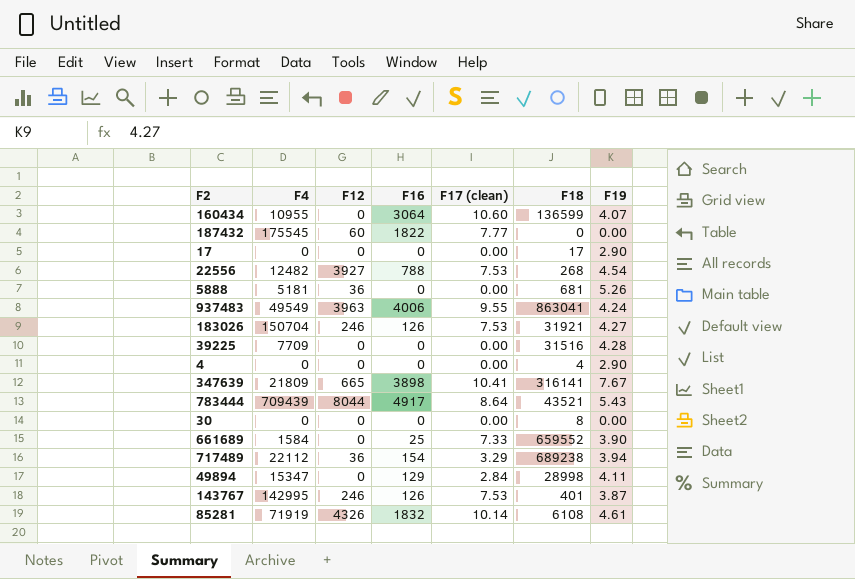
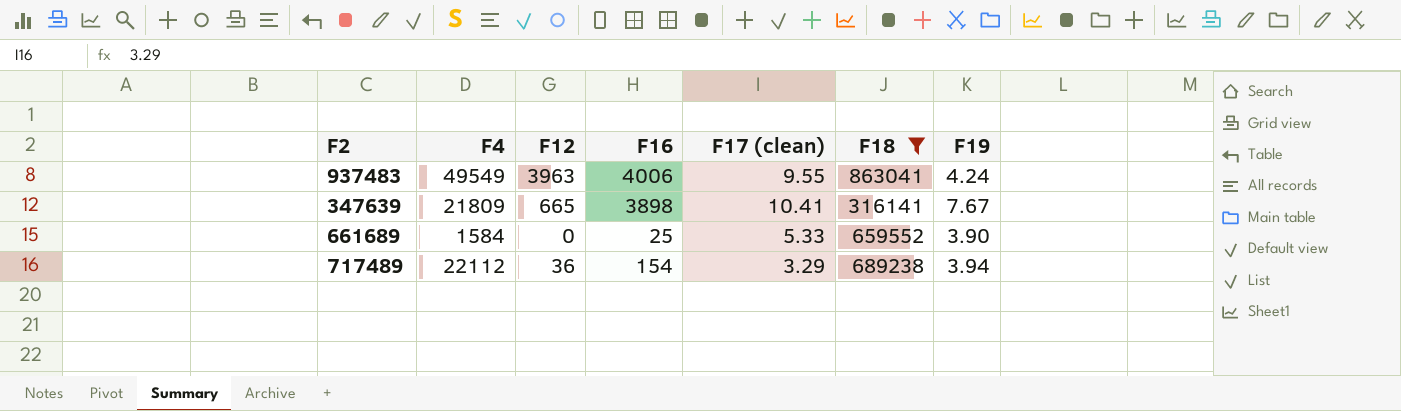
filter: none -> F18 >= 316141
661689 | F17 (clean): 7.33 -> 5.33

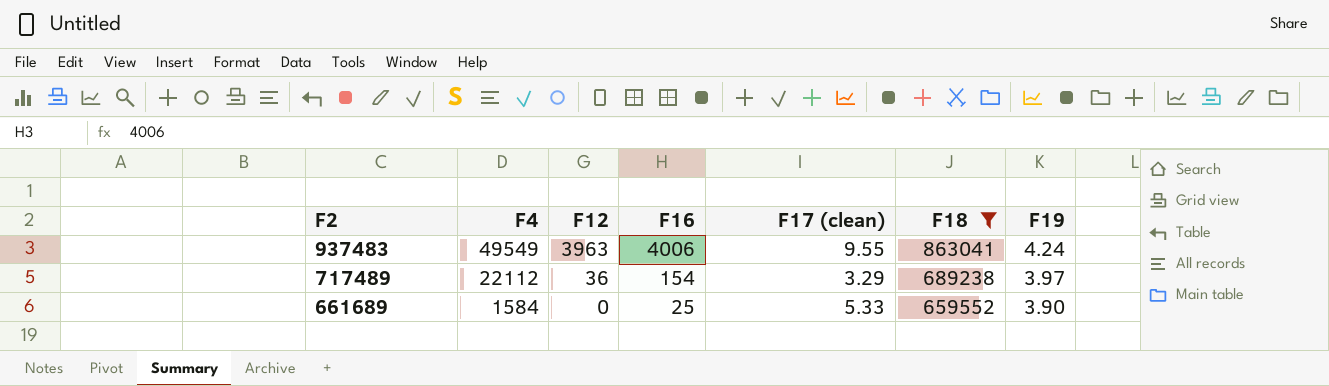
row order: none -> F2 descending
row 347639: 21809 | 665 | 3898 | 10.41 | 316141 | 7.67 -> none
717489 | F19: 3.94 -> 3.97

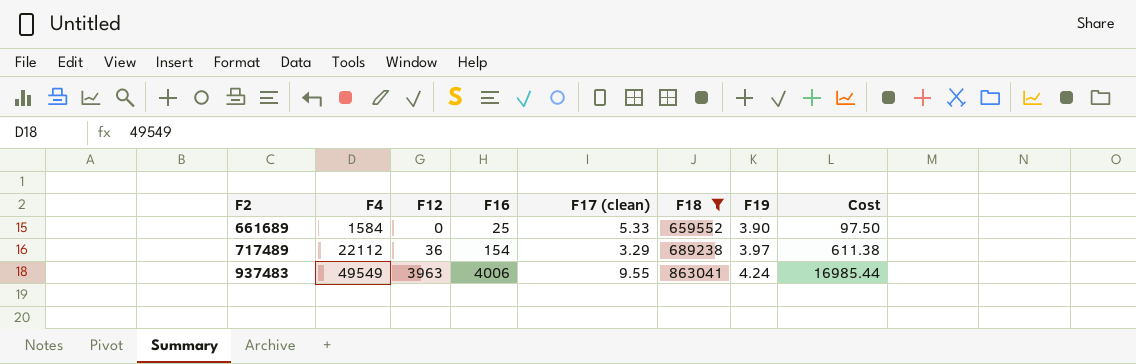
row order: F2 descending -> F2 ascending
column Cost | formula: none -> [F16] * [F19]

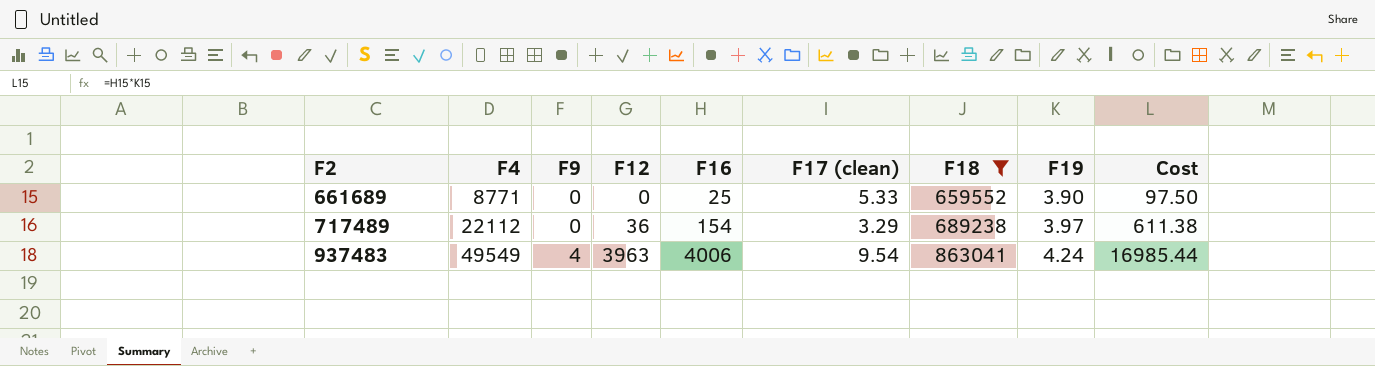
column F9 | position: none -> 3
661689 | F4: 1584 -> 8771
937483 | F17 (clean): 9.55 -> 9.54

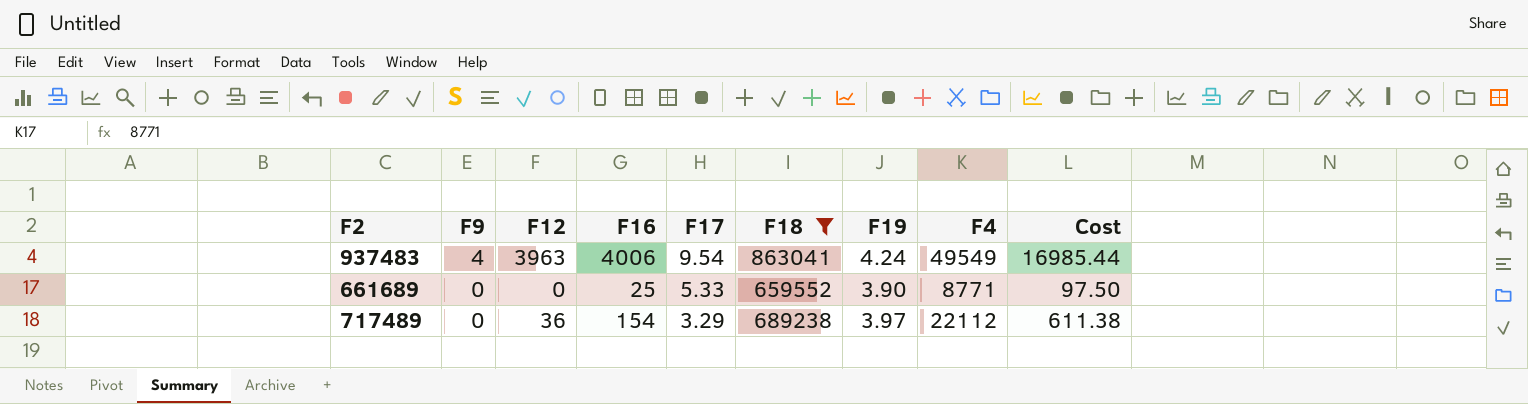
row order: F2 ascending -> F9 descending
column name: F17 (clean) -> F17
column F4 | position: 2 -> 8

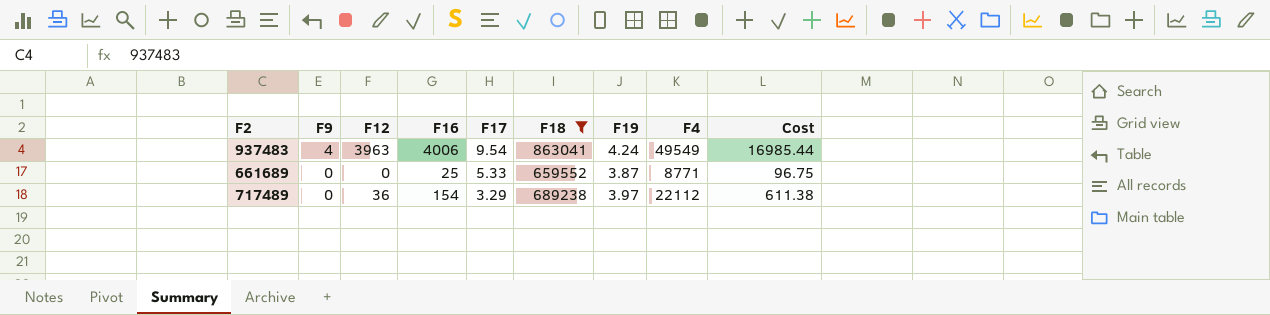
661689 | F19: 3.90 -> 3.87
661689 | Cost: 97.50 -> 96.75

